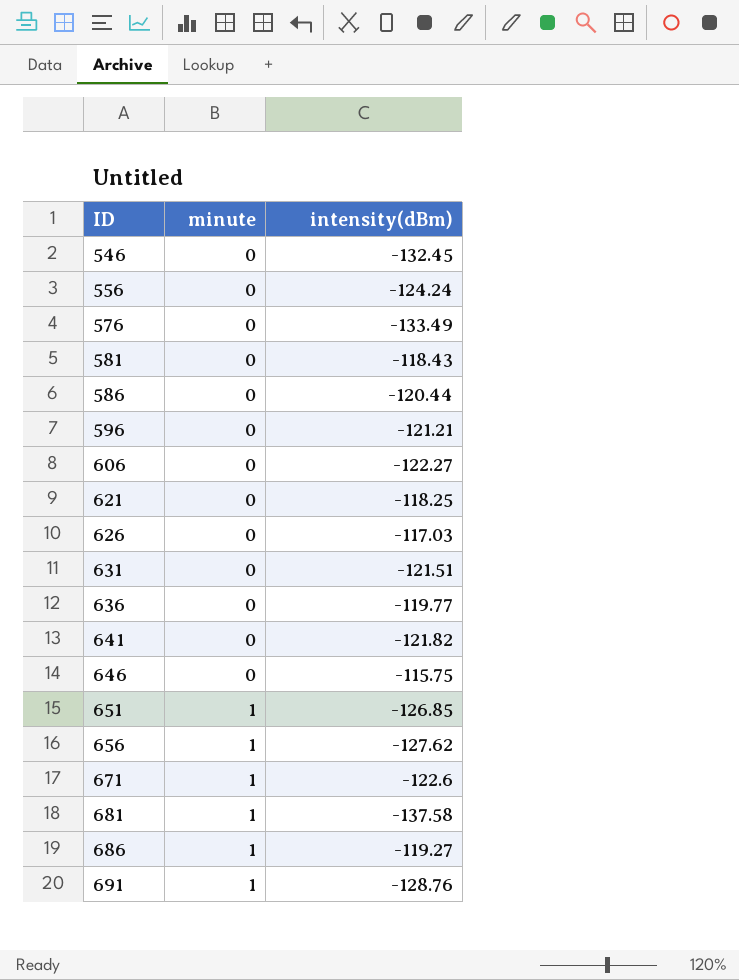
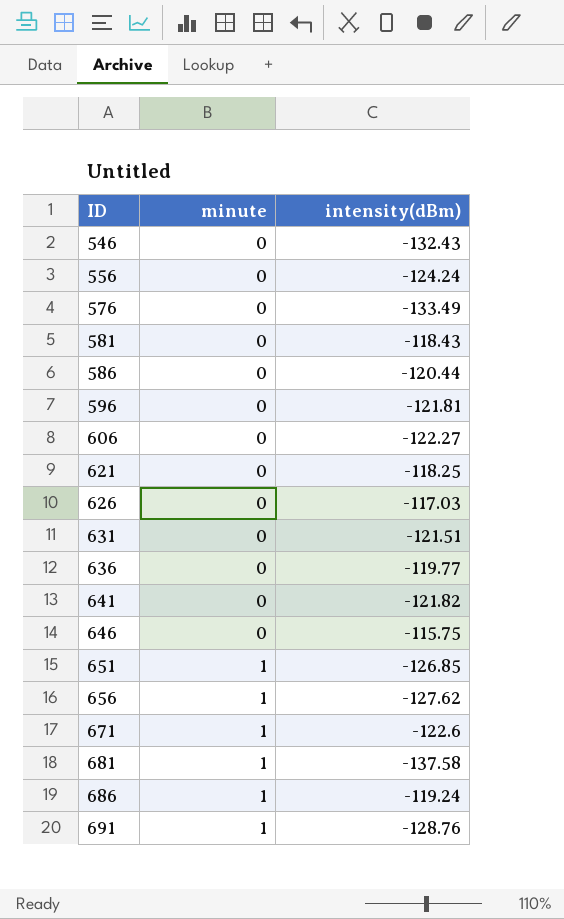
546 | intensity(dBm): -132.45 -> -132.43
596 | intensity(dBm): -121.21 -> -121.81
686 | intensity(dBm): -119.27 -> -119.24

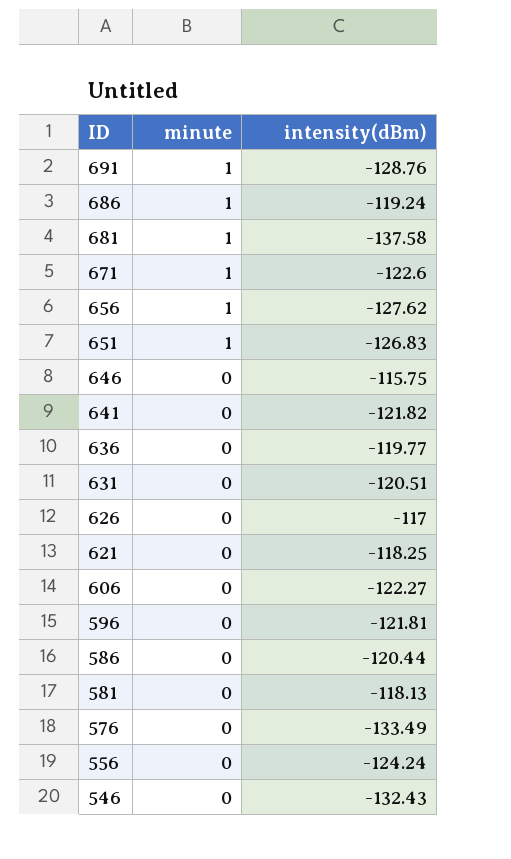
row order: ID ascending -> ID descending
651 | intensity(dBm): -126.85 -> -126.83
631 | intensity(dBm): -121.51 -> -120.51
626 | intensity(dBm): -117.03 -> -117
581 | intensity(dBm): -118.43 -> -118.13

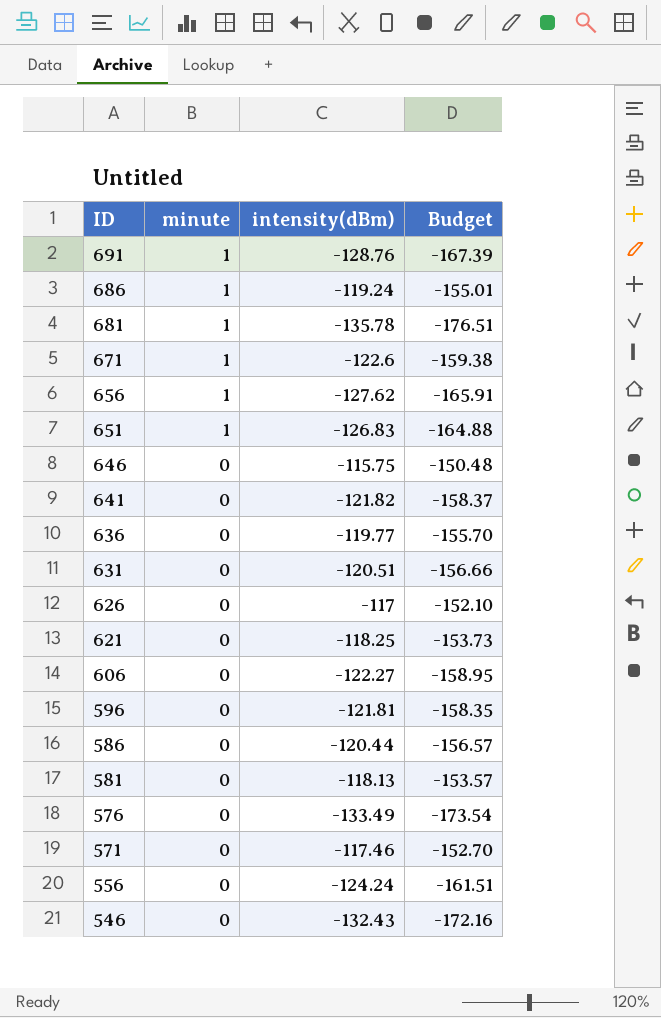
column Budget | formula: none -> [intensity(dBm)] * 1.3
681 | intensity(dBm): -137.58 -> -135.78
row 571: none -> 0 | -117.46 | -152.70

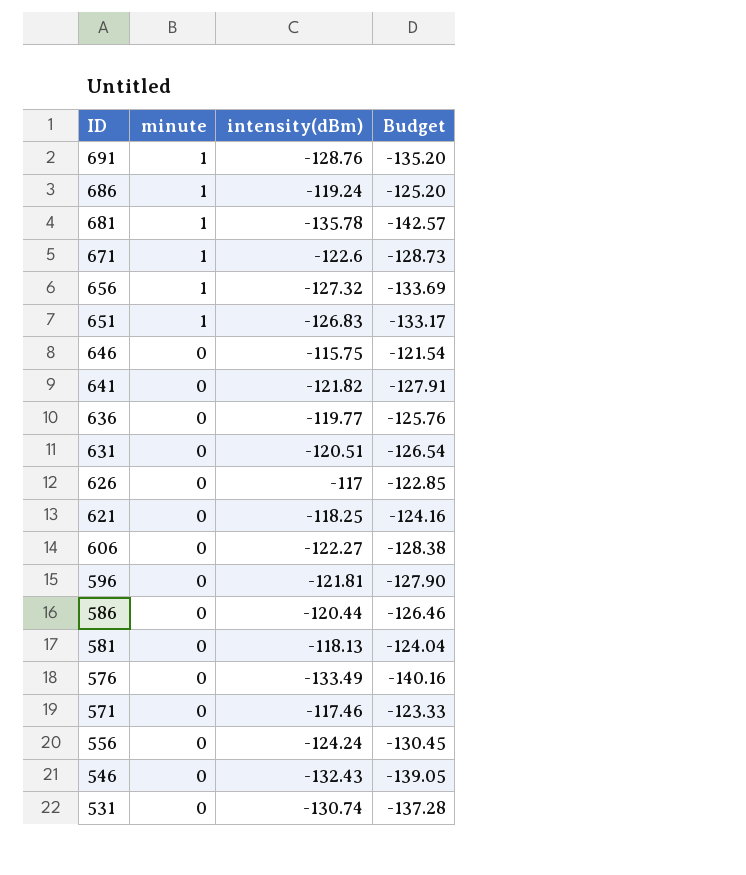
column Budget | formula: [intensity(dBm)] * 1.3 -> [intensity(dBm)] * 1.05
656 | intensity(dBm): -127.62 -> -127.32
row 531: none -> 0 | -130.74 | -137.28

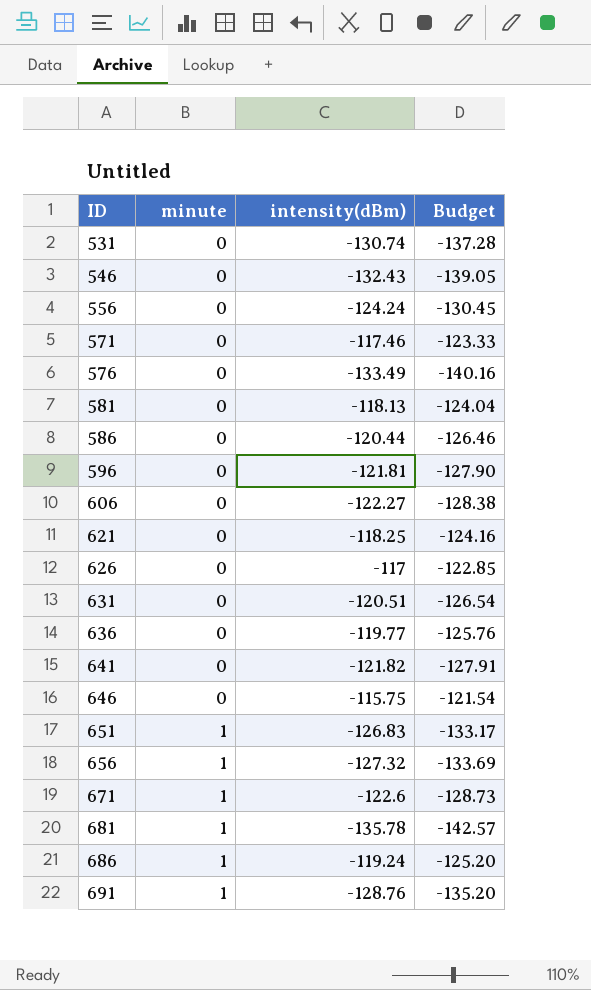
row order: ID descending -> ID ascending

